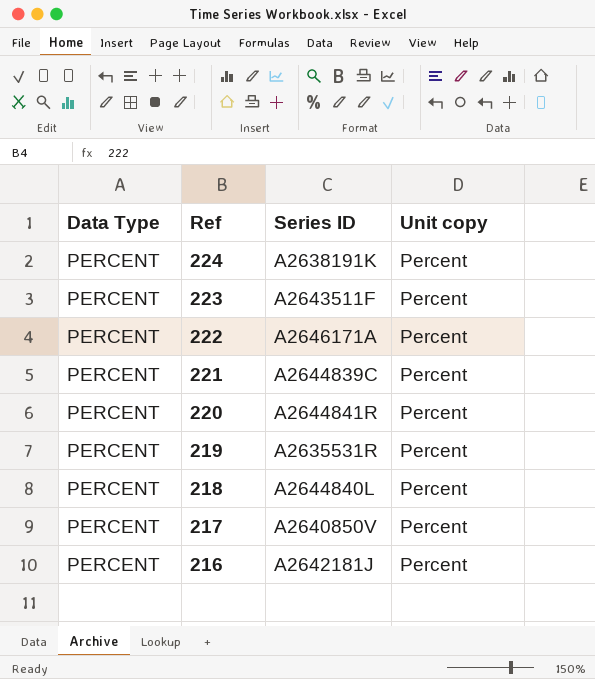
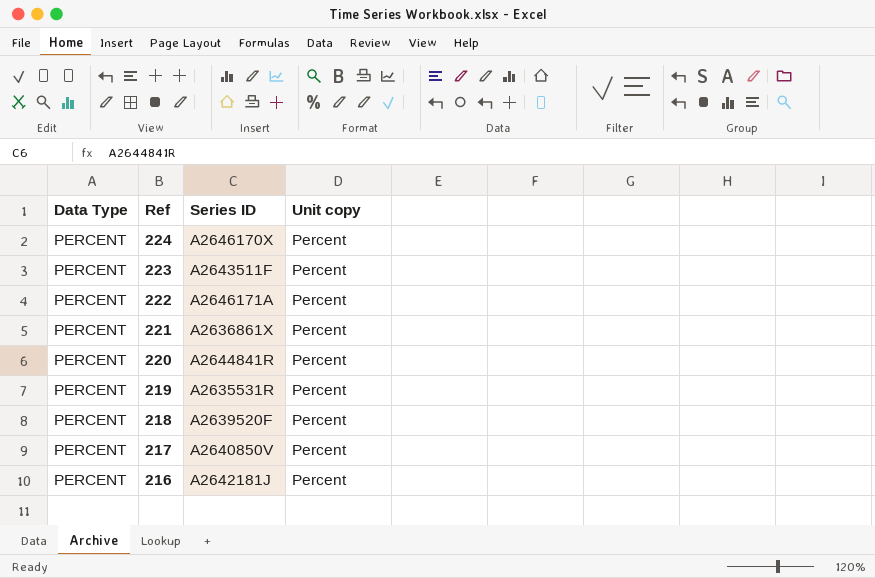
224 | Series ID: A2638191K -> A2646170X
221 | Series ID: A2644839C -> A2636861X
218 | Series ID: A2644840L -> A2639520F

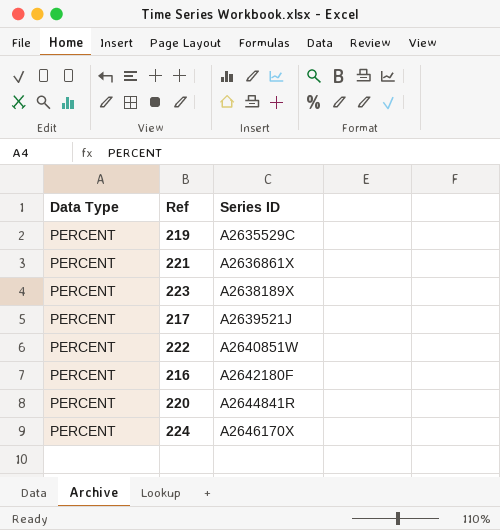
row order: Ref descending -> Series ID ascending
column Unit copy | position: 4 -> none
row 218: PERCENT | A2639520F | Percent -> none
219 | Series ID: A2635531R -> A2635529C
223 | Series ID: A2643511F -> A2638189X
217 | Series ID: A2640850V -> A2639521J
222 | Series ID: A2646171A -> A2640851W
216 | Series ID: A2642181J -> A2642180F

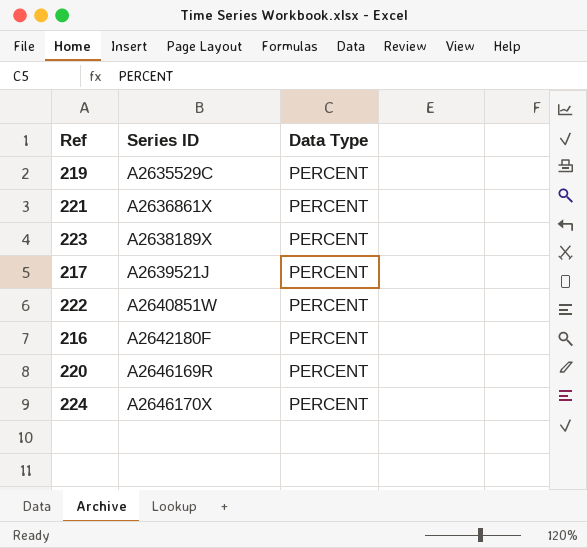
column Data Type | position: 1 -> 3
220 | Series ID: A2644841R -> A2646169R

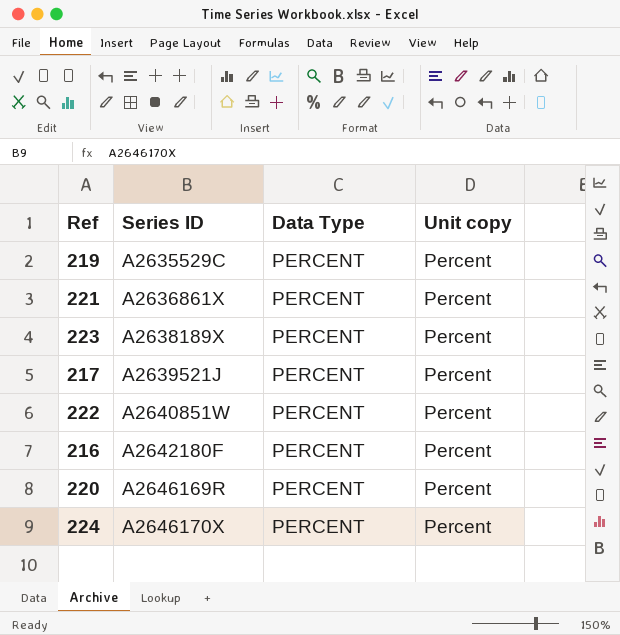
column Unit copy | position: none -> 4

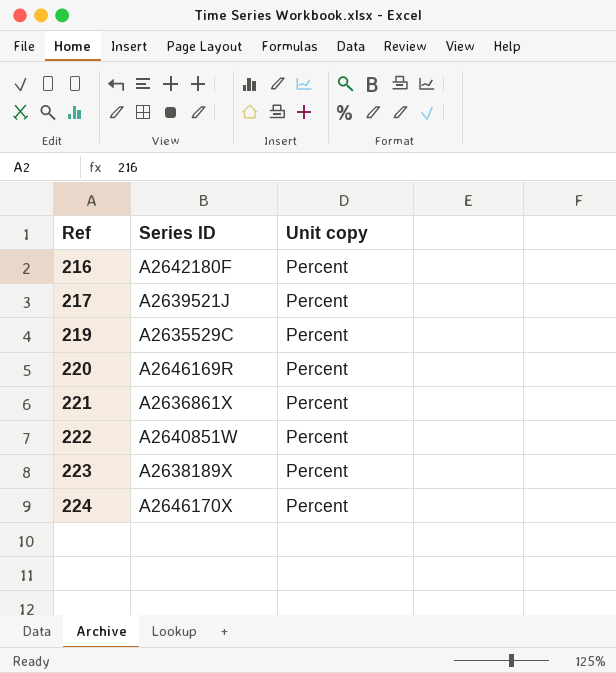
row order: Series ID ascending -> Ref ascending
column Data Type | position: 3 -> none

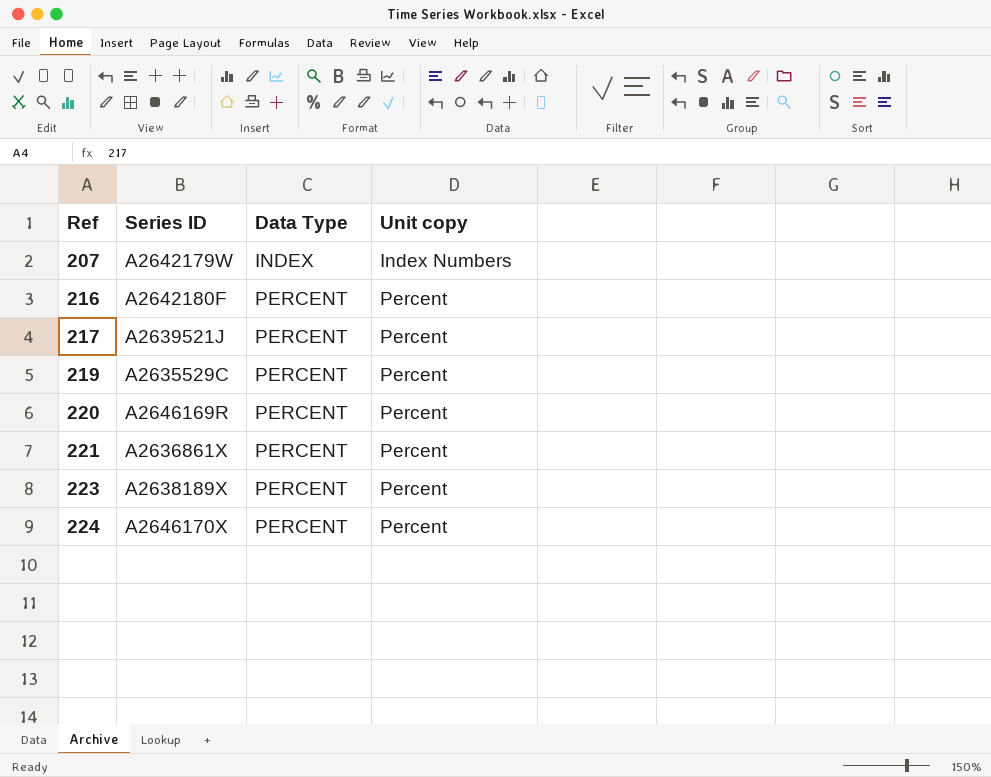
column Data Type | position: none -> 3
row 222: A2640851W | Percent -> none
row 207: none -> A2642179W | INDEX | Index Numbers

